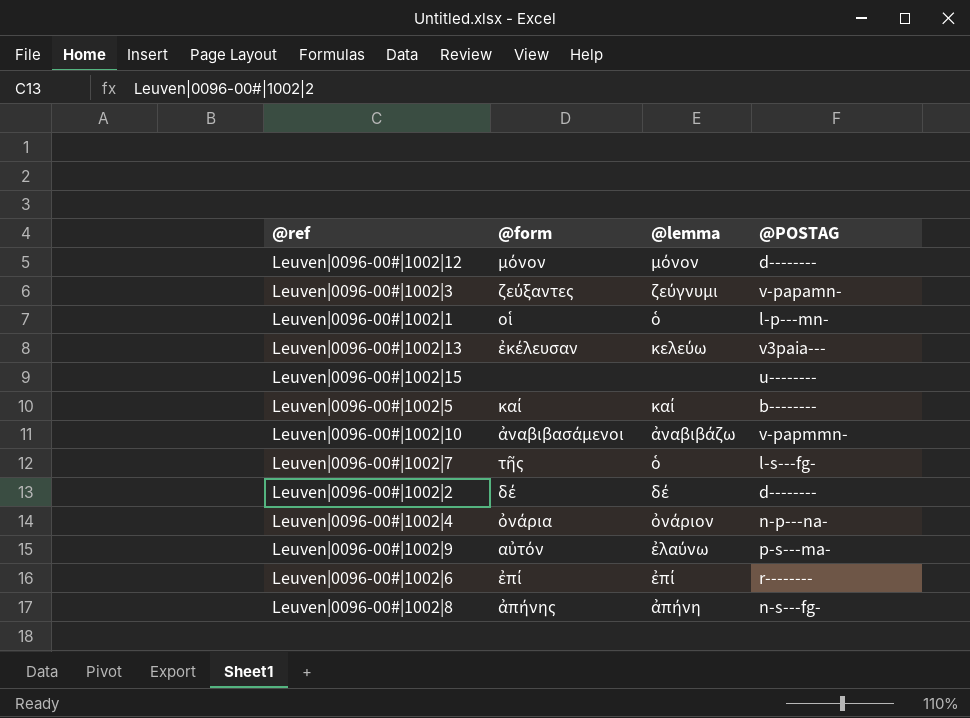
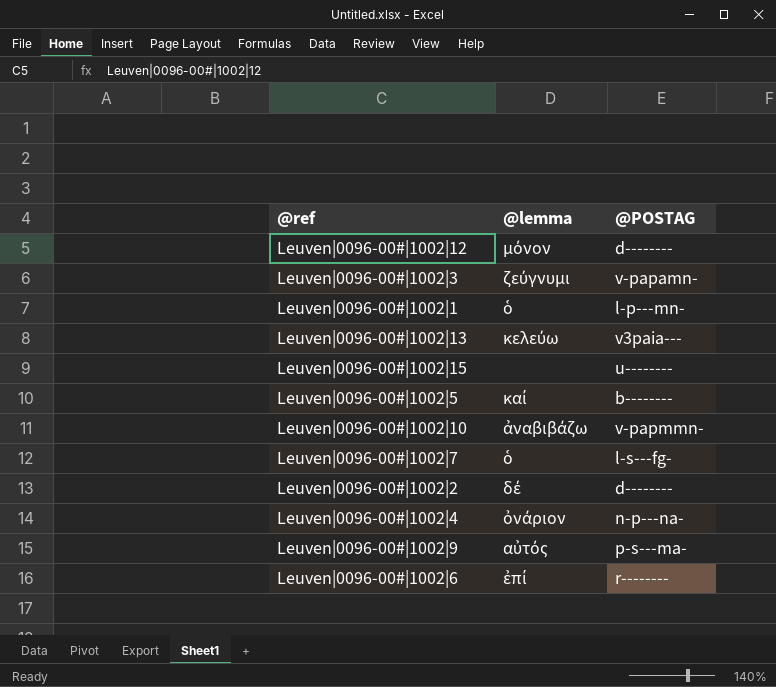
column @form | position: 2 -> none
row Leuven|0096-00#|1002|8: ἀπήνης | ἀπήνη | n-s---fg- -> none
Leuven|0096-00#|1002|9 | @lemma: ἐλαύνω -> αὐτός

